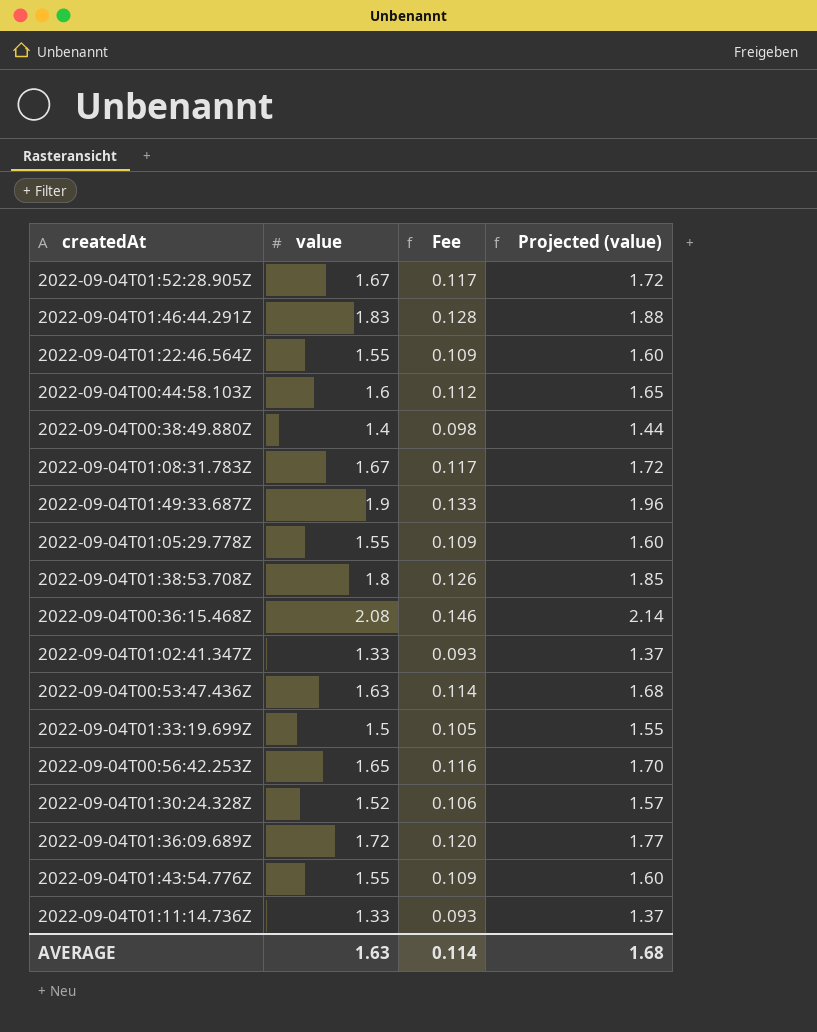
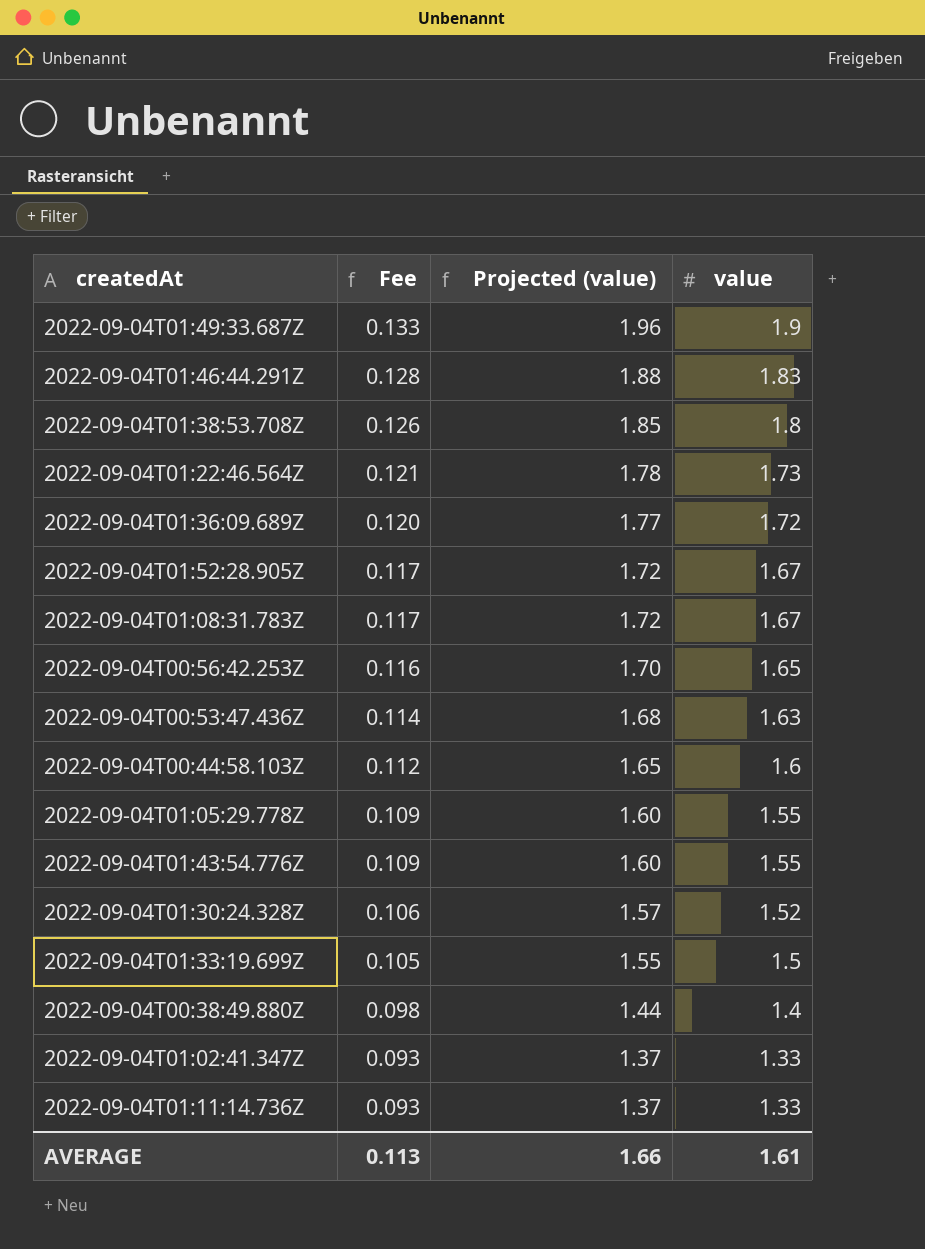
row order: none -> Fee descending
column value | position: 2 -> 4
row 2022-09-04T00:36:15.468Z: 2.08 | 0.146 | 2.14 -> none
2022-09-04T01:22:46.564Z | Fee: 0.109 -> 0.121
2022-09-04T01:22:46.564Z | Projected (value): 1.60 -> 1.78
2022-09-04T01:22:46.564Z | value: 1.55 -> 1.73
AVERAGE | Fee: 0.114 -> 0.113
AVERAGE | Projected (value): 1.68 -> 1.66
AVERAGE | value: 1.63 -> 1.61

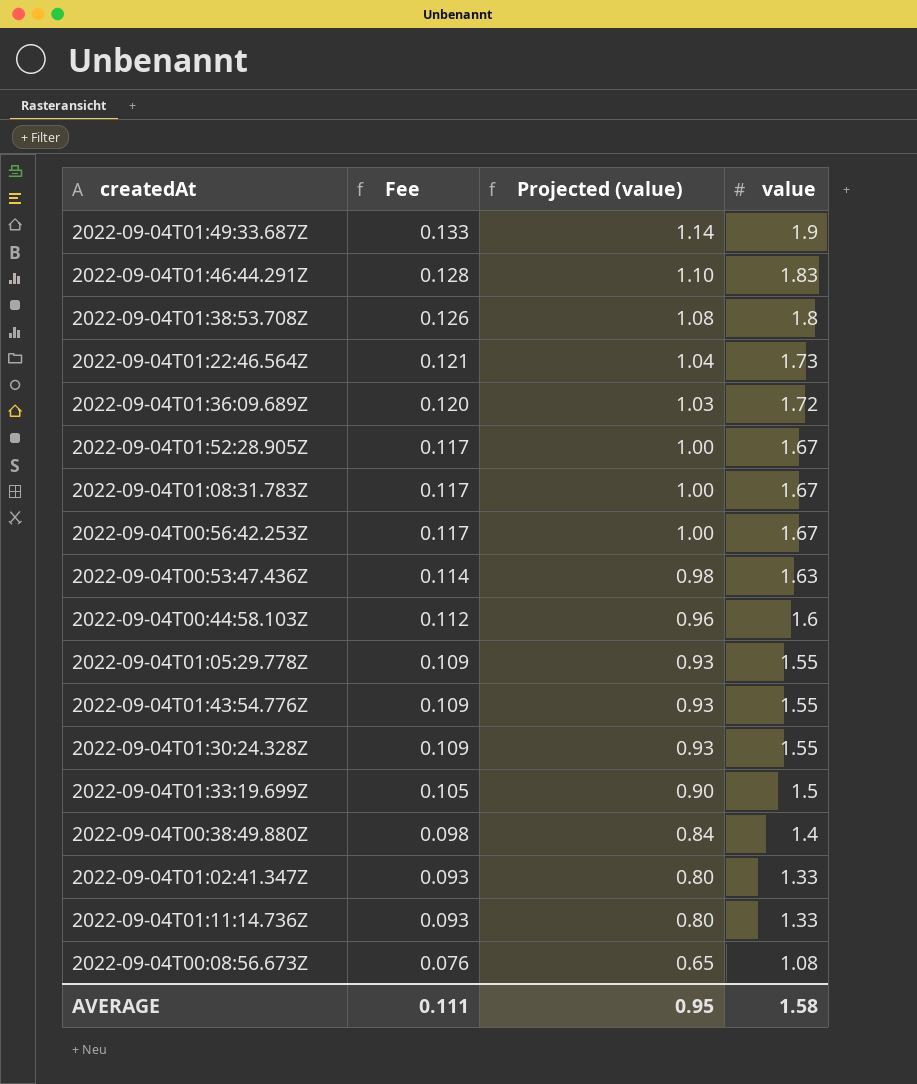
column Projected (value) | formula: [value] * 1.03 -> [value] * 0.6
2022-09-04T00:56:42.253Z | Fee: 0.116 -> 0.117
2022-09-04T00:56:42.253Z | value: 1.65 -> 1.67
2022-09-04T01:30:24.328Z | Fee: 0.106 -> 0.109
2022-09-04T01:30:24.328Z | value: 1.52 -> 1.55
row 2022-09-04T00:08:56.673Z: none -> 0.076 | 0.65 | 1.08
AVERAGE | Fee: 0.113 -> 0.111
AVERAGE | Projected (value): 1.66 -> 0.95
AVERAGE | value: 1.61 -> 1.58

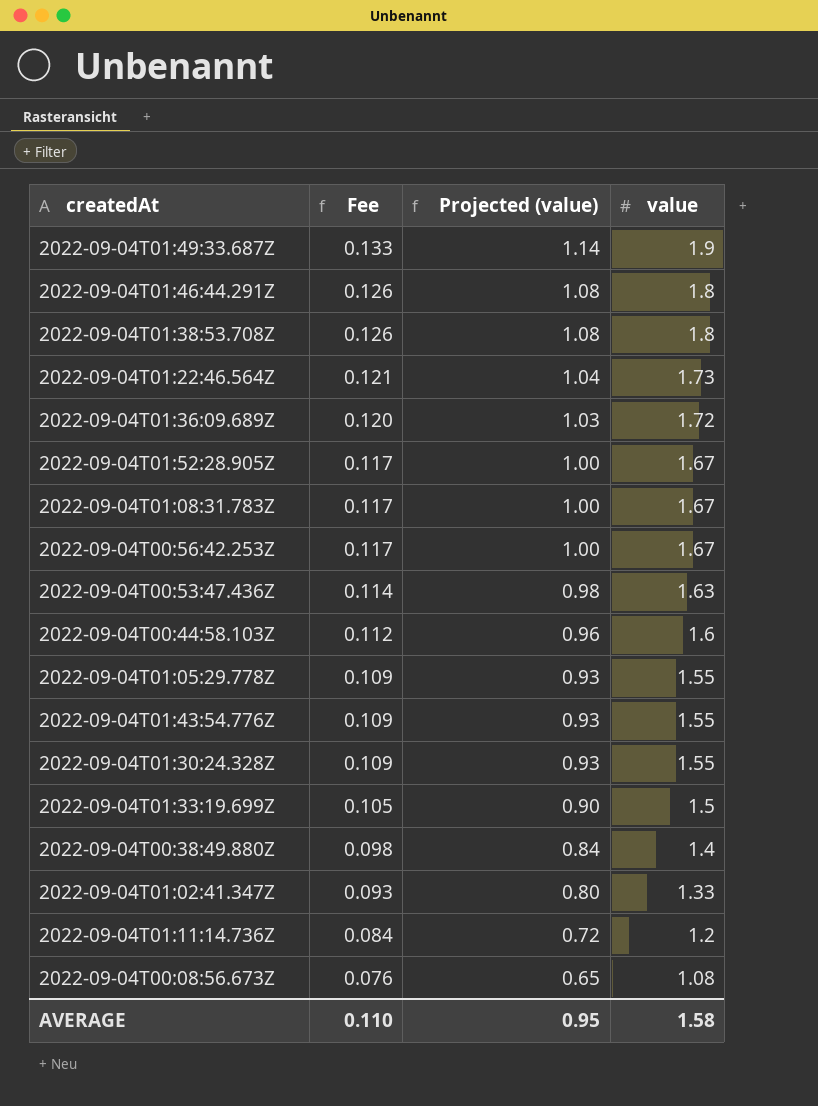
2022-09-04T01:46:44.291Z | Fee: 0.128 -> 0.126
2022-09-04T01:46:44.291Z | Projected (value): 1.10 -> 1.08
2022-09-04T01:46:44.291Z | value: 1.83 -> 1.8
2022-09-04T01:11:14.736Z | Fee: 0.093 -> 0.084
2022-09-04T01:11:14.736Z | Projected (value): 0.80 -> 0.72
2022-09-04T01:11:14.736Z | value: 1.33 -> 1.2
AVERAGE | Fee: 0.111 -> 0.110

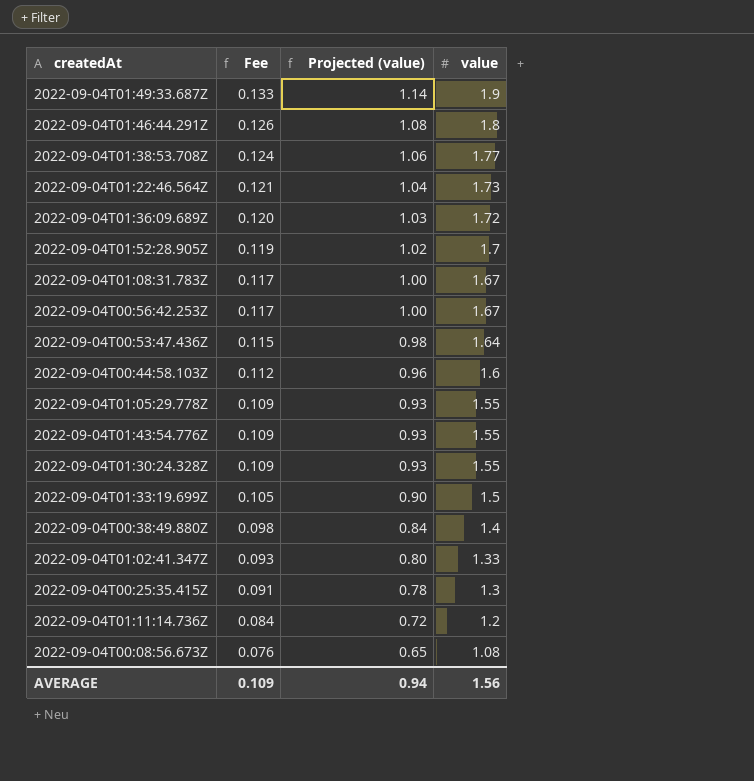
2022-09-04T01:38:53.708Z | Fee: 0.126 -> 0.124
2022-09-04T01:38:53.708Z | Projected (value): 1.08 -> 1.06
2022-09-04T01:38:53.708Z | value: 1.8 -> 1.77
2022-09-04T01:52:28.905Z | Fee: 0.117 -> 0.119
2022-09-04T01:52:28.905Z | Projected (value): 1.00 -> 1.02
2022-09-04T01:52:28.905Z | value: 1.67 -> 1.7
2022-09-04T00:53:47.436Z | Fee: 0.114 -> 0.115
2022-09-04T00:53:47.436Z | value: 1.63 -> 1.64
row 2022-09-04T00:25:35.415Z: none -> 0.091 | 0.78 | 1.3
AVERAGE | Fee: 0.110 -> 0.109
AVERAGE | Projected (value): 0.95 -> 0.94
AVERAGE | value: 1.58 -> 1.56

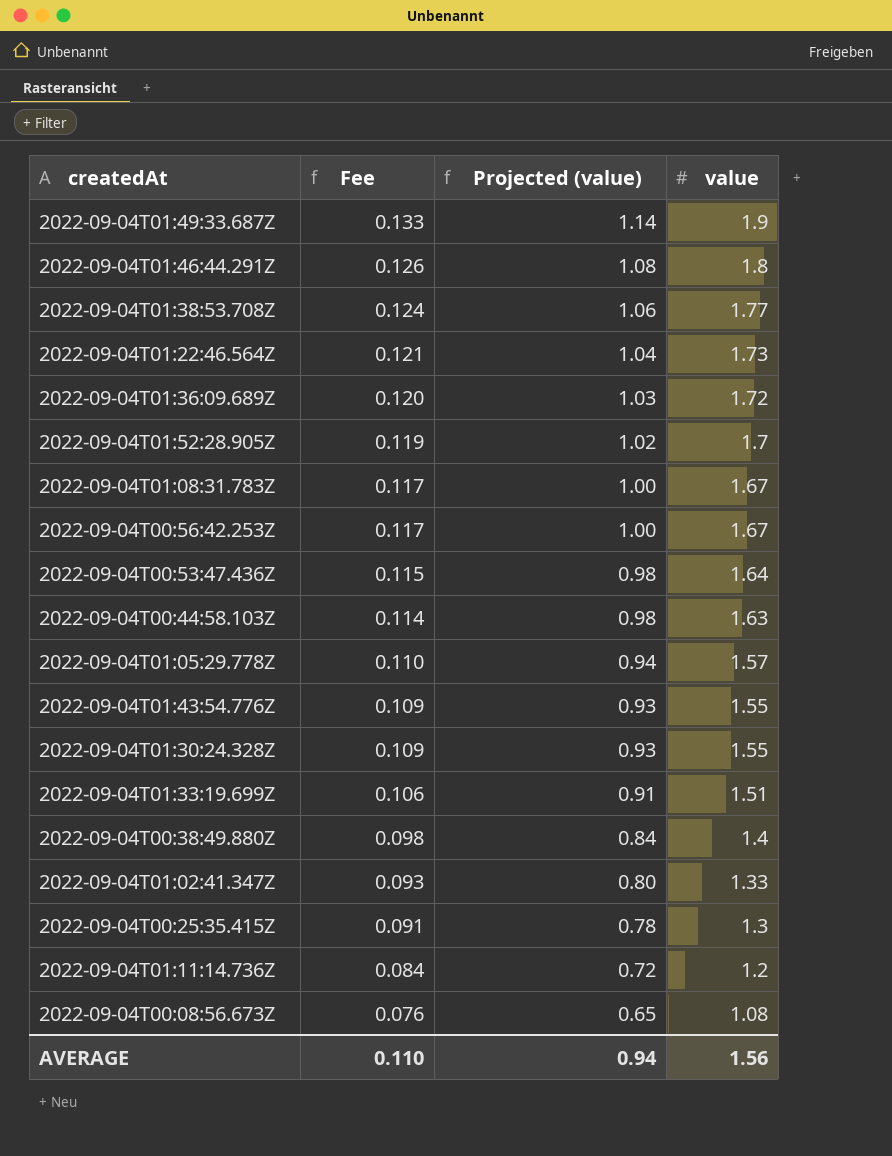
2022-09-04T00:44:58.103Z | Fee: 0.112 -> 0.114
2022-09-04T00:44:58.103Z | Projected (value): 0.96 -> 0.98
2022-09-04T00:44:58.103Z | value: 1.6 -> 1.63
2022-09-04T01:05:29.778Z | Fee: 0.109 -> 0.110
2022-09-04T01:05:29.778Z | Projected (value): 0.93 -> 0.94
2022-09-04T01:05:29.778Z | value: 1.55 -> 1.57
2022-09-04T01:33:19.699Z | Fee: 0.105 -> 0.106
2022-09-04T01:33:19.699Z | Projected (value): 0.90 -> 0.91
2022-09-04T01:33:19.699Z | value: 1.5 -> 1.51
AVERAGE | Fee: 0.109 -> 0.110

